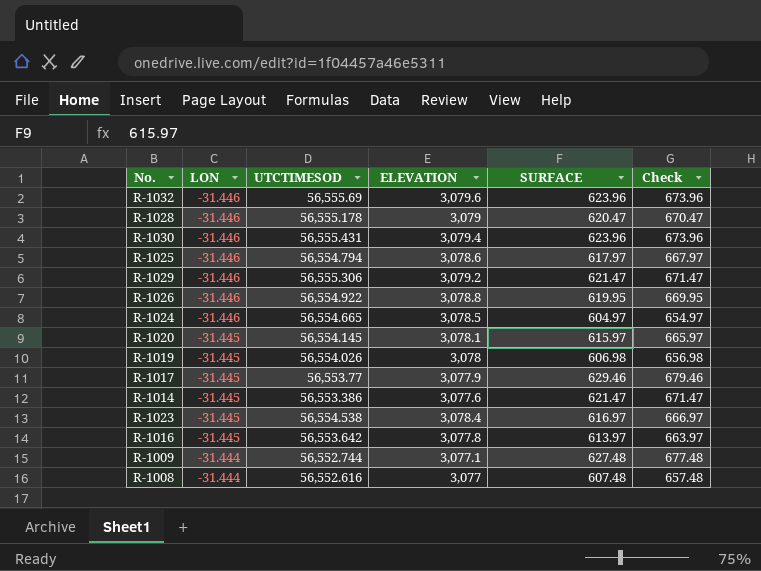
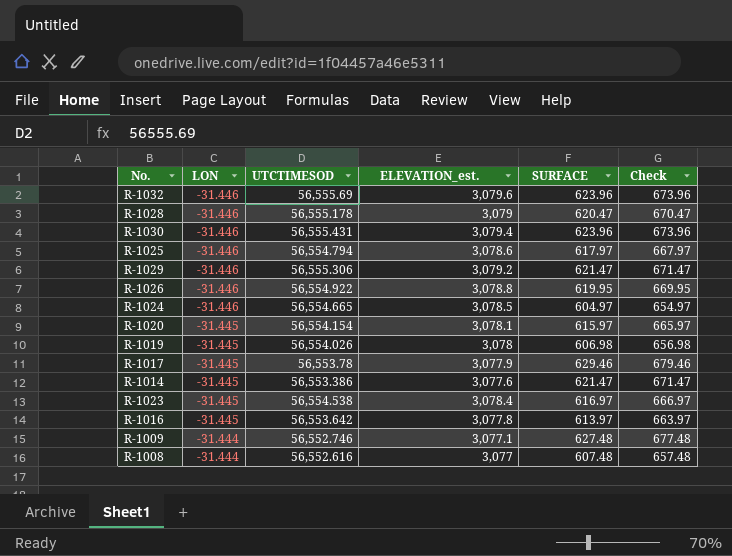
column name: ELEVATION -> ELEVATION_est.
R-1020 | UTCTIMESOD: 56,554.145 -> 56,554.154
R-1017 | UTCTIMESOD: 56,553.77 -> 56,553.78
R-1009 | UTCTIMESOD: 56,552.744 -> 56,552.746

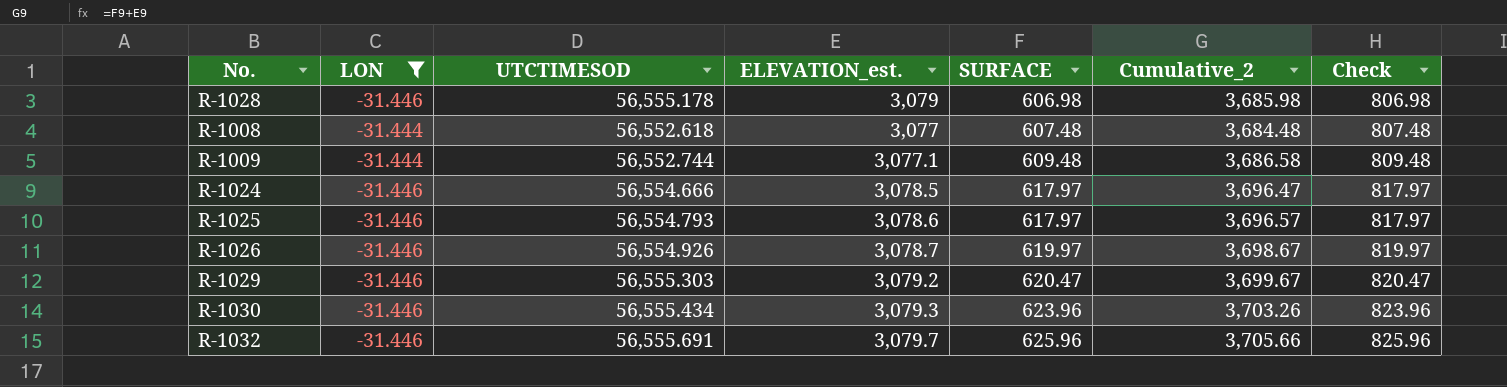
filter: none -> LON != -31.445
row order: LON ascending -> SURFACE ascending
column Cumulative_2 | formula: none -> [ELEVATION_est.] + [SURFACE]
column Check | formula: [SURFACE] + 50 -> [SURFACE] + 200
R-1028 | SURFACE: 620.47 -> 606.98
R-1008 | UTCTIMESOD: 56,552.616 -> 56,552.618
R-1009 | UTCTIMESOD: 56,552.746 -> 56,552.744
R-1009 | SURFACE: 627.48 -> 609.48
R-1024 | UTCTIMESOD: 56,554.665 -> 56,554.666
R-1024 | SURFACE: 604.97 -> 617.97
R-1025 | UTCTIMESOD: 56,554.794 -> 56,554.793
R-1026 | UTCTIMESOD: 56,554.922 -> 56,554.926
R-1026 | ELEVATION_est.: 3,078.8 -> 3,078.7
R-1026 | SURFACE: 619.95 -> 619.97
R-1029 | UTCTIMESOD: 56,555.306 -> 56,555.303
R-1029 | SURFACE: 621.47 -> 620.47
R-1030 | UTCTIMESOD: 56,555.431 -> 56,555.434
R-1030 | ELEVATION_est.: 3,079.4 -> 3,079.3
R-1032 | UTCTIMESOD: 56,555.69 -> 56,555.691
R-1032 | ELEVATION_est.: 3,079.6 -> 3,079.7
R-1032 | SURFACE: 623.96 -> 625.96

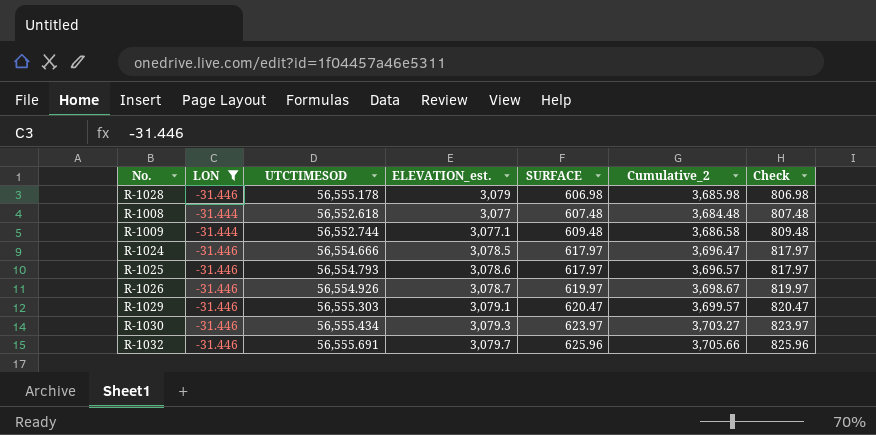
R-1029 | ELEVATION_est.: 3,079.2 -> 3,079.1
R-1029 | Cumulative_2: 3,699.67 -> 3,699.57
R-1030 | SURFACE: 623.96 -> 623.97
R-1030 | Cumulative_2: 3,703.26 -> 3,703.27
R-1030 | Check: 823.96 -> 823.97

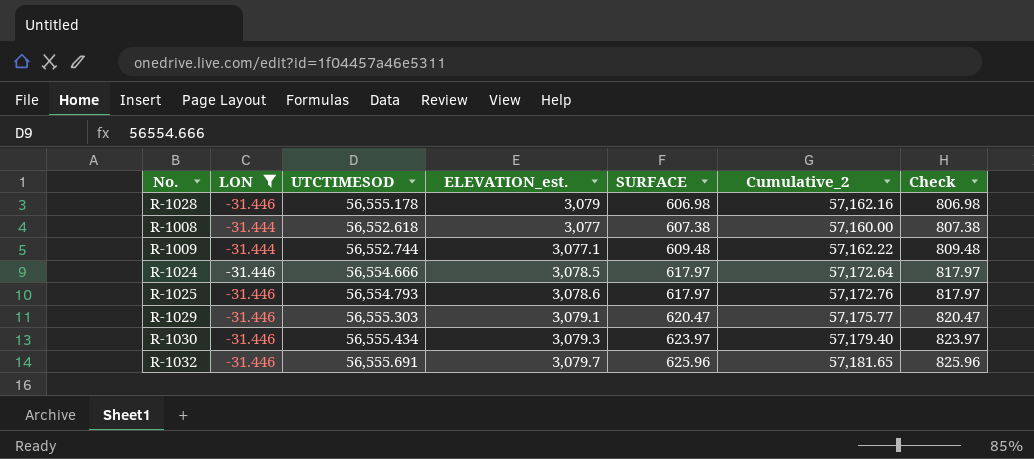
column Cumulative_2 | formula: [ELEVATION_est.] + [SURFACE] -> [UTCTIMESOD] + [SURFACE]
row R-1026: -31.446 | 56,554.926 | 3,078.7 | 619.97 | 3,698.67 | 819.97 -> none
R-1008 | SURFACE: 607.48 -> 607.38
R-1008 | Check: 807.48 -> 807.38

